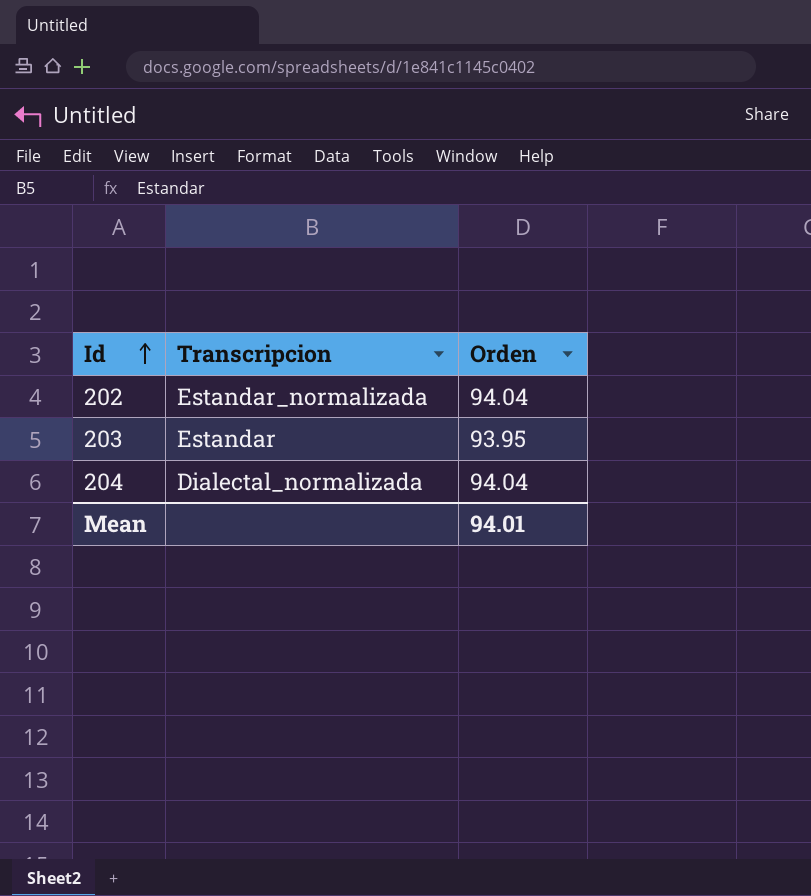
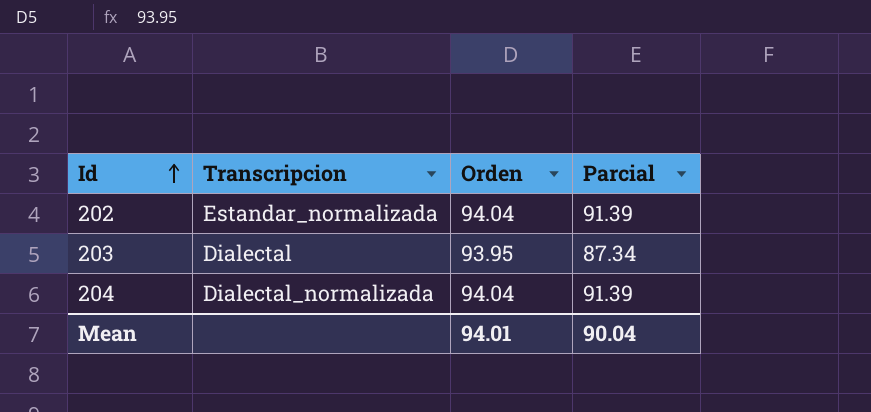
column Parcial | position: none -> 4
203 | Transcripcion: Estandar -> Dialectal

